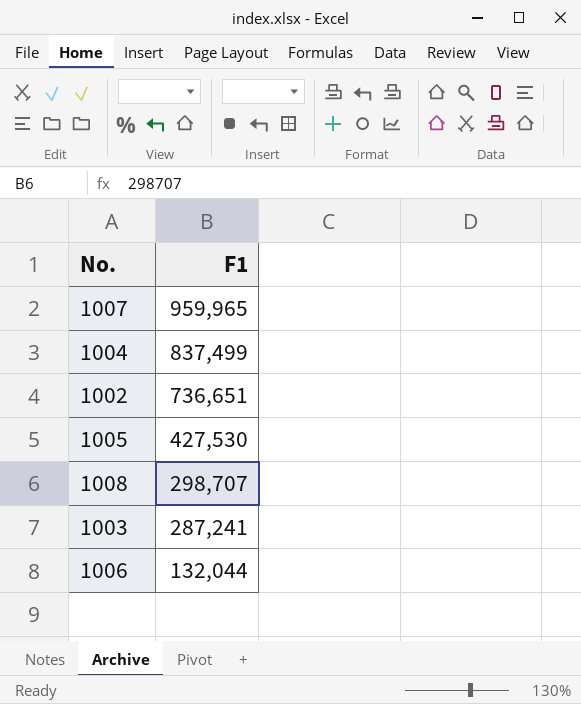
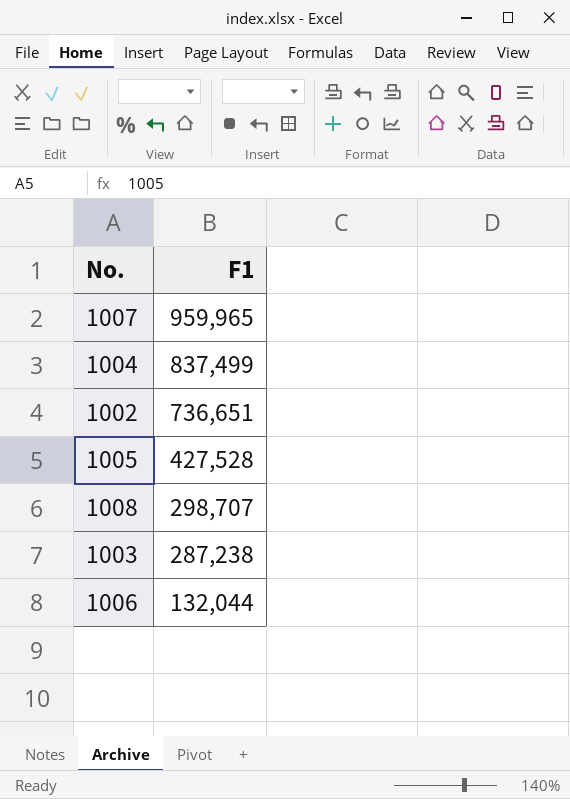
1005 | F1: 427,530 -> 427,528
1003 | F1: 287,241 -> 287,238

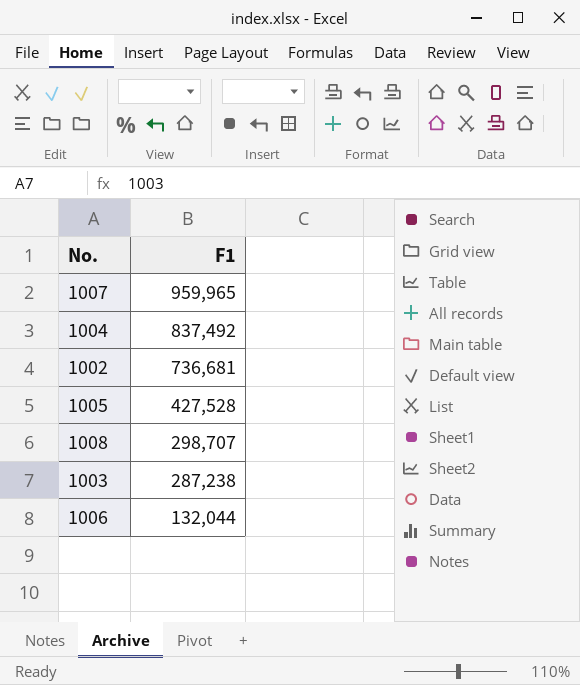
1004 | F1: 837,499 -> 837,492
1002 | F1: 736,651 -> 736,681

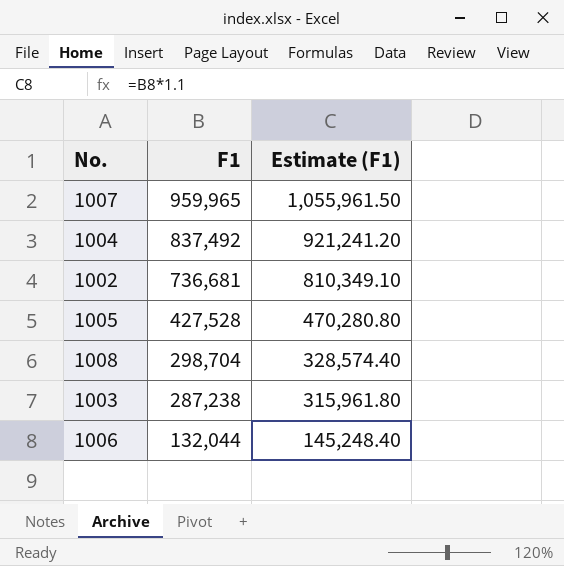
column Estimate (F1) | formula: none -> [F1] * 1.1
1008 | F1: 298,707 -> 298,704

